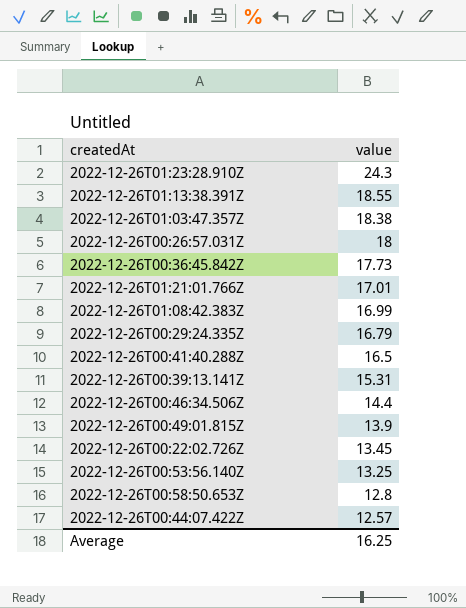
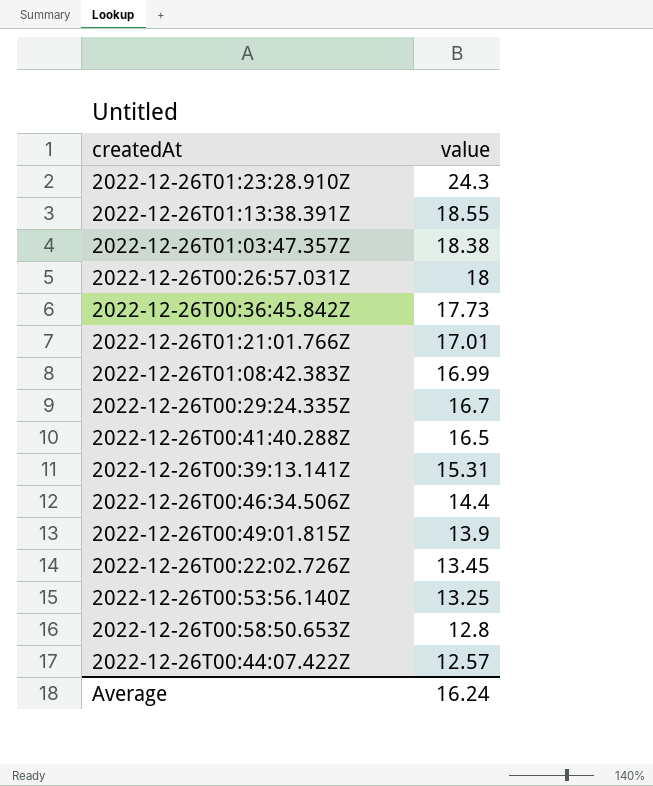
2022-12-26T00:29:24.335Z | value: 16.79 -> 16.7
Average | value: 16.25 -> 16.24

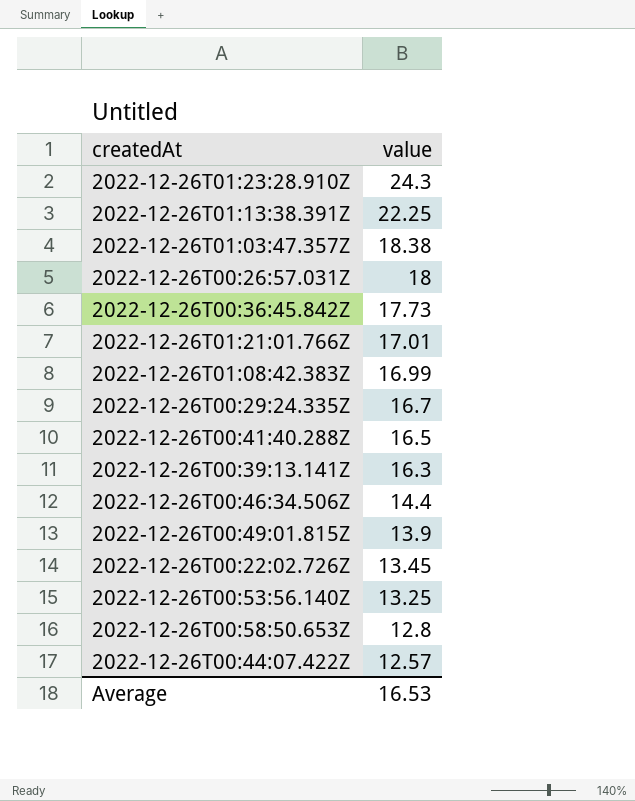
2022-12-26T01:13:38.391Z | value: 18.55 -> 22.25
2022-12-26T00:39:13.141Z | value: 15.31 -> 16.3
Average | value: 16.24 -> 16.53

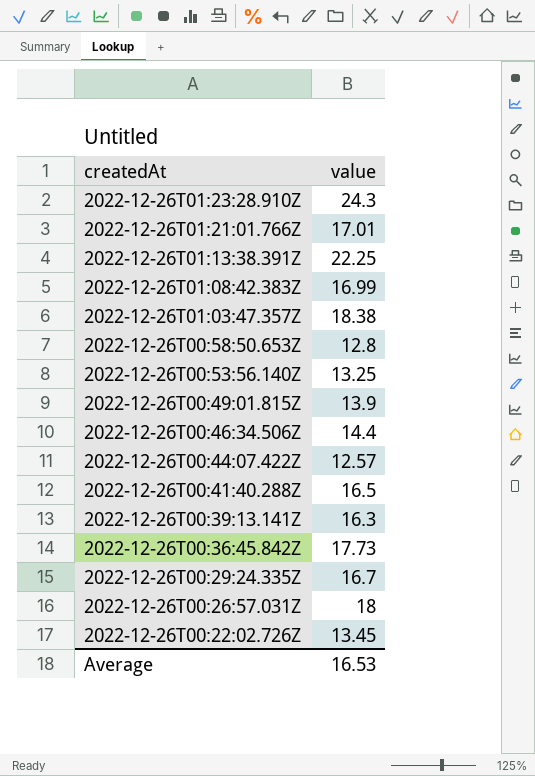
row order: value descending -> createdAt descending

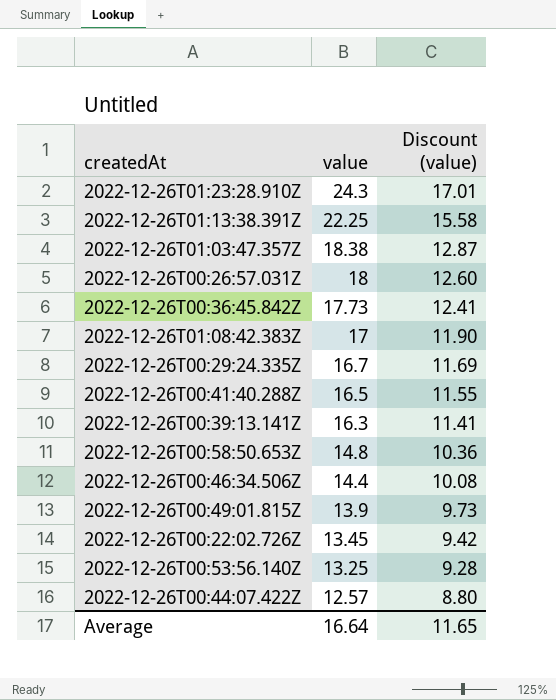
row order: createdAt descending -> value descending
column Discount (value) | formula: none -> [value] * 0.7
row 2022-12-26T01:21:01.766Z: 17.01 -> none
2022-12-26T01:08:42.383Z | value: 16.99 -> 17
2022-12-26T00:58:50.653Z | value: 12.8 -> 14.8
Average | value: 16.53 -> 16.64

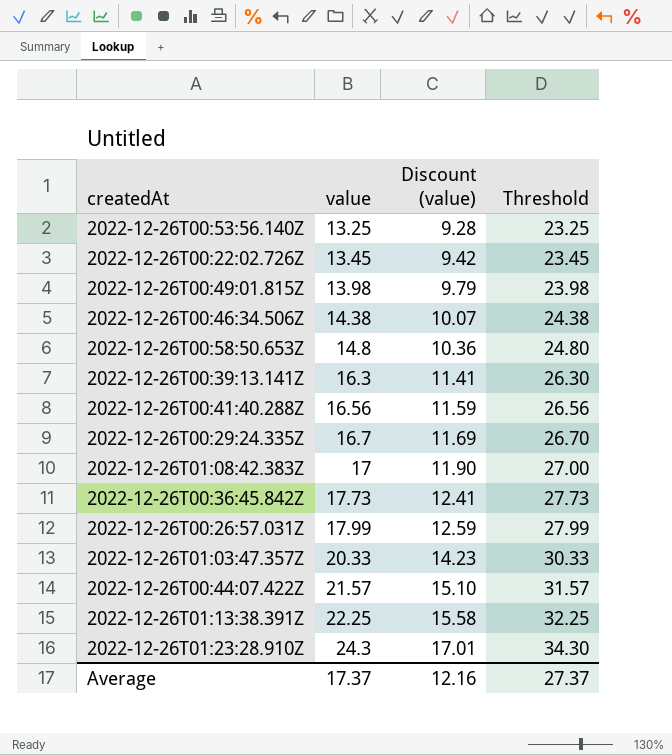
row order: value descending -> value ascending
column Threshold | formula: none -> [value] + 10
2022-12-26T00:49:01.815Z | value: 13.9 -> 13.98
2022-12-26T00:49:01.815Z | Discount (value): 9.73 -> 9.79
2022-12-26T00:46:34.506Z | value: 14.4 -> 14.38
2022-12-26T00:46:34.506Z | Discount (value): 10.08 -> 10.07
2022-12-26T00:41:40.288Z | value: 16.5 -> 16.56
2022-12-26T00:41:40.288Z | Discount (value): 11.55 -> 11.59
2022-12-26T00:26:57.031Z | value: 18 -> 17.99
2022-12-26T00:26:57.031Z | Discount (value): 12.60 -> 12.59
2022-12-26T01:03:47.357Z | value: 18.38 -> 20.33
2022-12-26T01:03:47.357Z | Discount (value): 12.87 -> 14.23
2022-12-26T00:44:07.422Z | value: 12.57 -> 21.57
2022-12-26T00:44:07.422Z | Discount (value): 8.80 -> 15.10
Average | value: 16.64 -> 17.37
Average | Discount (value): 11.65 -> 12.16

